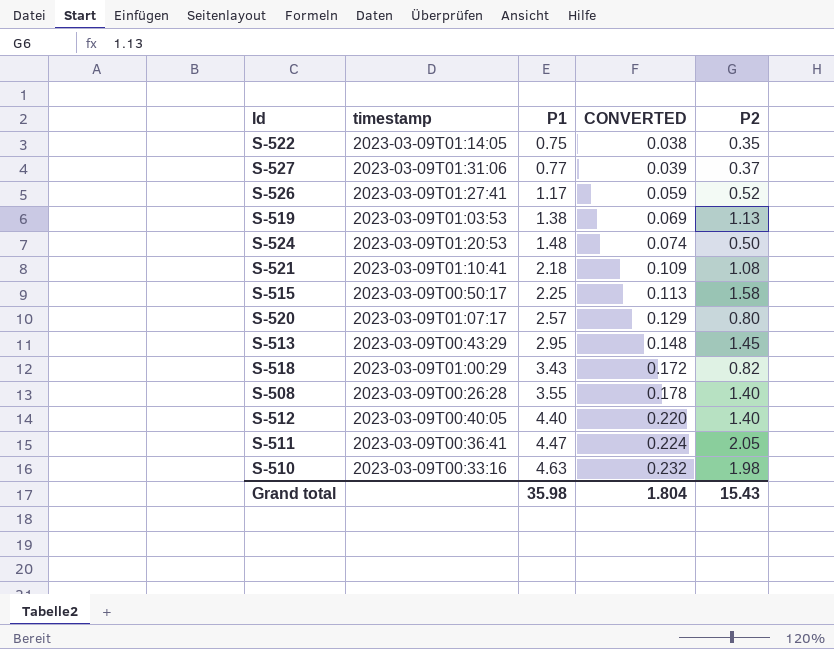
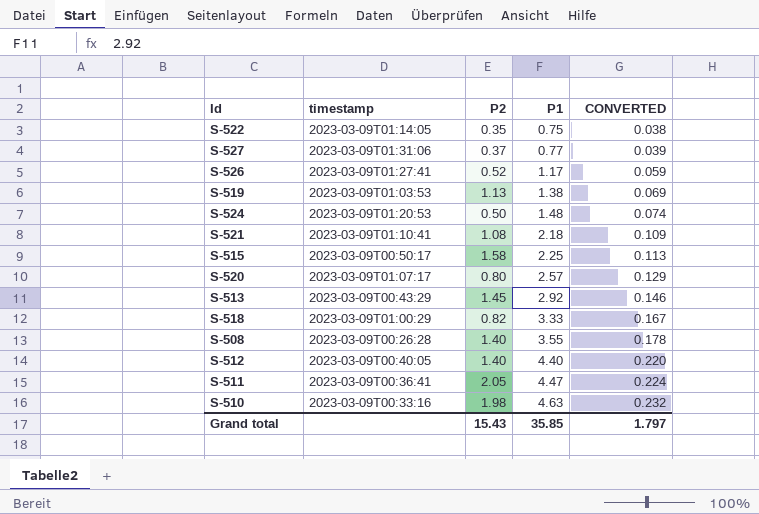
column P2 | position: 5 -> 3
S-513 | P1: 2.95 -> 2.92
S-513 | CONVERTED: 0.148 -> 0.146
S-518 | P1: 3.43 -> 3.33
S-518 | CONVERTED: 0.172 -> 0.167
Grand total | P1: 35.98 -> 35.85
Grand total | CONVERTED: 1.804 -> 1.797

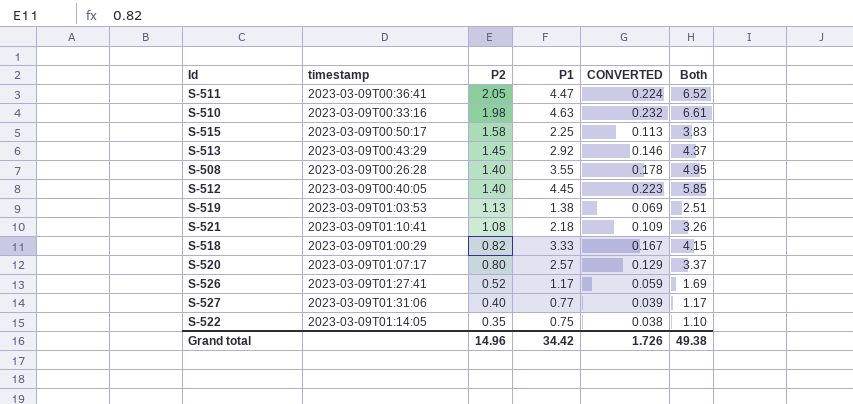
row order: P1 ascending -> P2 descending
column Both | formula: none -> [P2] + [P1]
row S-524: 2023-03-09T01:20:53 | 0.50 | 1.48 | 0.074 -> none
S-512 | P1: 4.40 -> 4.45
S-512 | CONVERTED: 0.220 -> 0.223
S-527 | P2: 0.37 -> 0.40
Grand total | P2: 15.43 -> 14.96
Grand total | P1: 35.85 -> 34.42
Grand total | CONVERTED: 1.797 -> 1.726

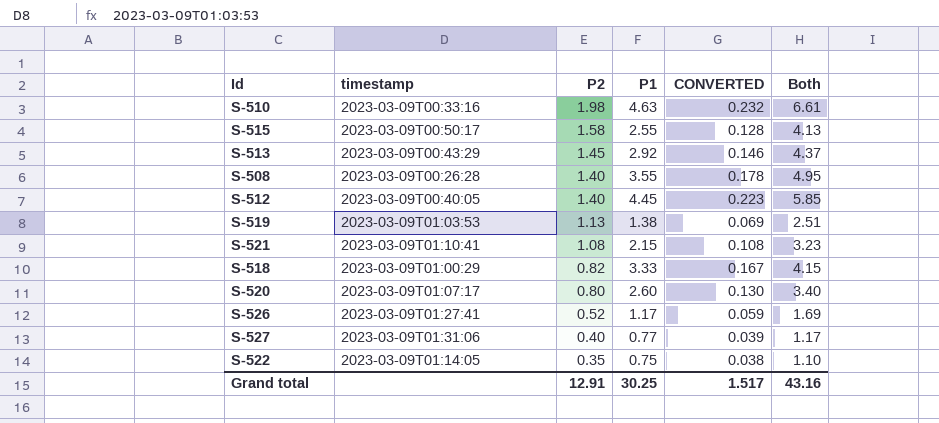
row S-511: 2023-03-09T00:36:41 | 2.05 | 4.47 | 0.224 | 6.52 -> none
S-515 | P1: 2.25 -> 2.55
S-515 | CONVERTED: 0.113 -> 0.128
S-515 | Both: 3.83 -> 4.13
S-521 | P1: 2.18 -> 2.15
S-521 | CONVERTED: 0.109 -> 0.108
S-521 | Both: 3.26 -> 3.23
S-520 | P1: 2.57 -> 2.60
S-520 | CONVERTED: 0.129 -> 0.130
S-520 | Both: 3.37 -> 3.40
Grand total | P2: 14.96 -> 12.91
Grand total | P1: 34.42 -> 30.25
Grand total | CONVERTED: 1.726 -> 1.517
Grand total | Both: 49.38 -> 43.16

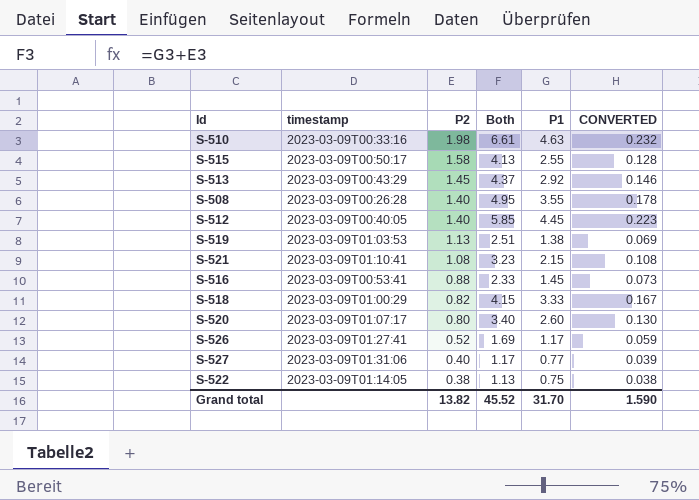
column Both | position: 6 -> 4
row S-516: none -> 2023-03-09T00:53:41 | 0.88 | 2.33 | 1.45 | 0.073
S-522 | P2: 0.35 -> 0.38
S-522 | Both: 1.10 -> 1.13
Grand total | P2: 12.91 -> 13.82
Grand total | Both: 43.16 -> 45.52
Grand total | P1: 30.25 -> 31.70
Grand total | CONVERTED: 1.517 -> 1.590

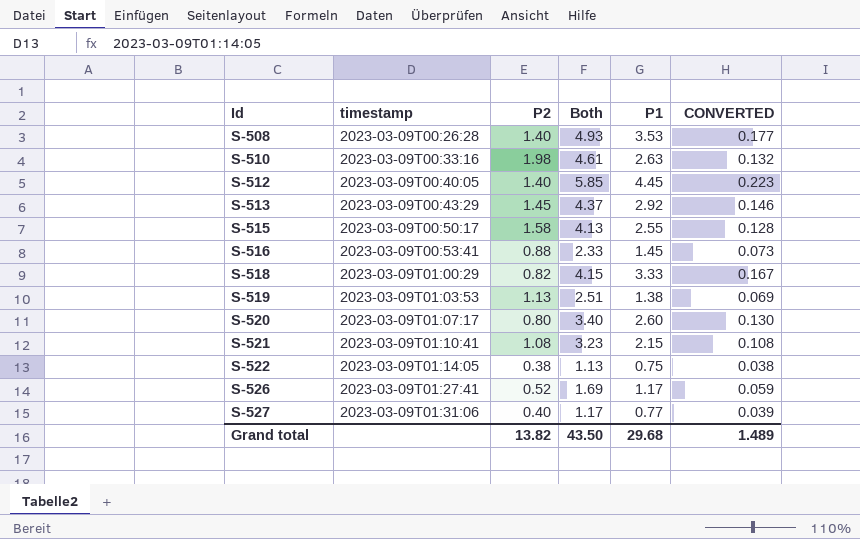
row order: P2 descending -> Id ascending
S-508 | Both: 4.95 -> 4.93
S-508 | P1: 3.55 -> 3.53
S-508 | CONVERTED: 0.178 -> 0.177
S-510 | Both: 6.61 -> 4.61
S-510 | P1: 4.63 -> 2.63
S-510 | CONVERTED: 0.232 -> 0.132
Grand total | Both: 45.52 -> 43.50
Grand total | P1: 31.70 -> 29.68
Grand total | CONVERTED: 1.590 -> 1.489

